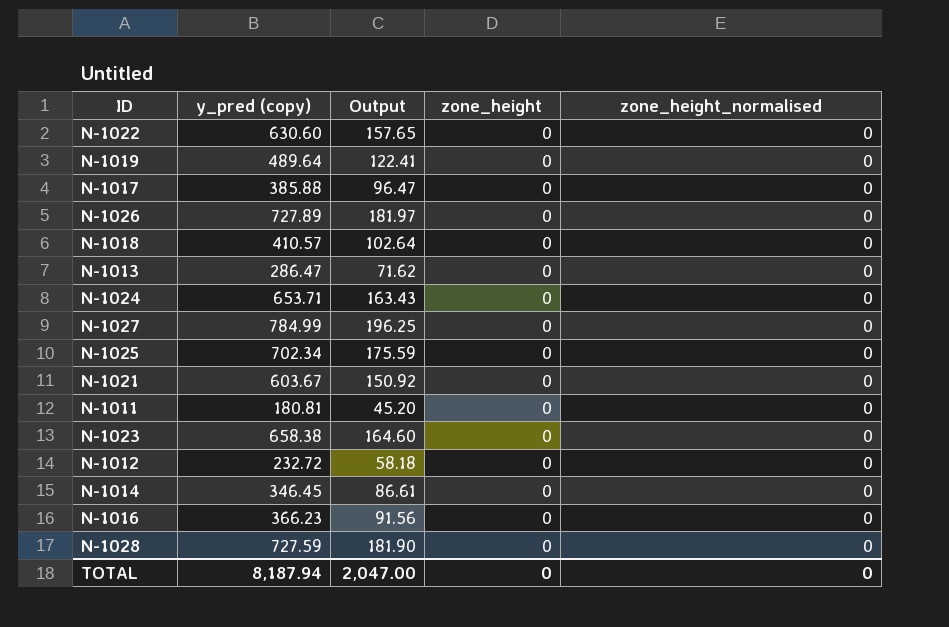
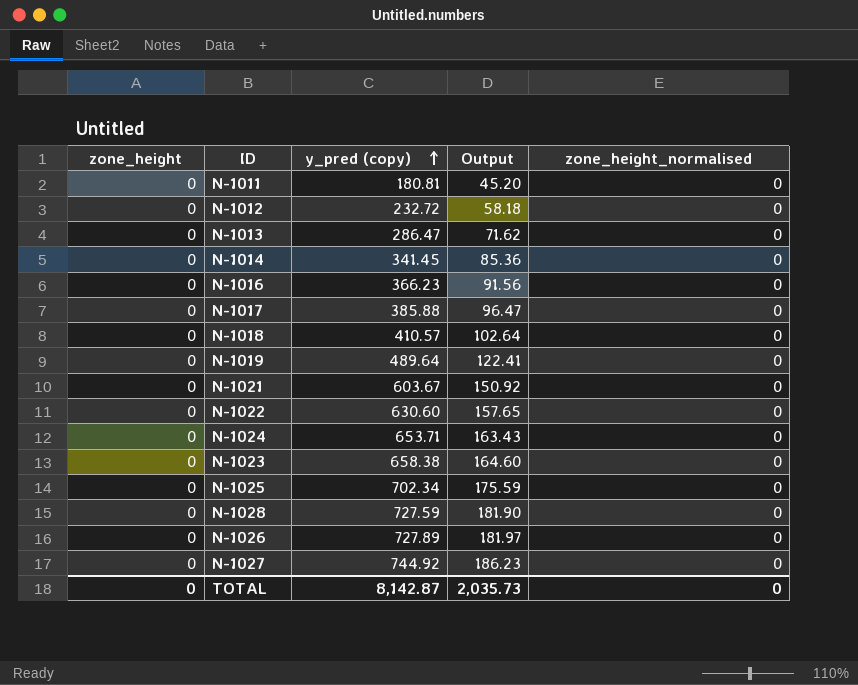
row order: none -> y_pred (copy) ascending
column zone_height | position: 4 -> 1
N-1014 | y_pred (copy): 346.45 -> 341.45
N-1014 | Output: 86.61 -> 85.36
N-1027 | y_pred (copy): 784.99 -> 744.92
N-1027 | Output: 196.25 -> 186.23
TOTAL | y_pred (copy): 8,187.94 -> 8,142.87
TOTAL | Output: 2,047.00 -> 2,035.73

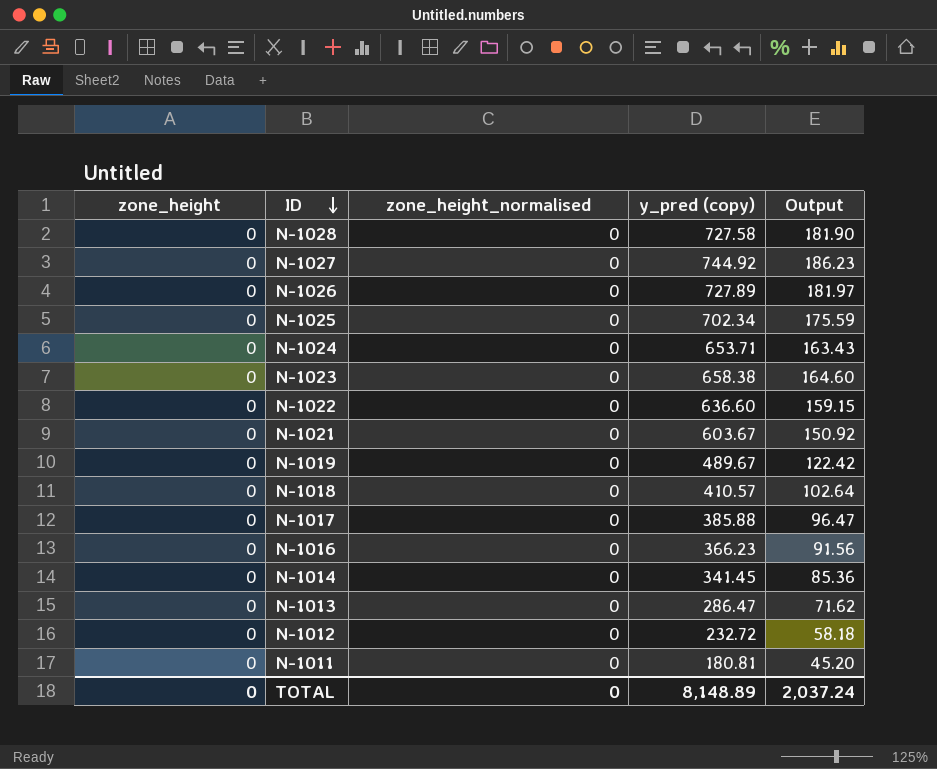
row order: y_pred (copy) ascending -> ID descending
column zone_height_normalised | position: 5 -> 3
N-1028 | y_pred (copy): 727.59 -> 727.58
N-1022 | y_pred (copy): 630.60 -> 636.60
N-1022 | Output: 157.65 -> 159.15
N-1019 | y_pred (copy): 489.64 -> 489.67
N-1019 | Output: 122.41 -> 122.42
TOTAL | y_pred (copy): 8,142.87 -> 8,148.89
TOTAL | Output: 2,035.73 -> 2,037.24

